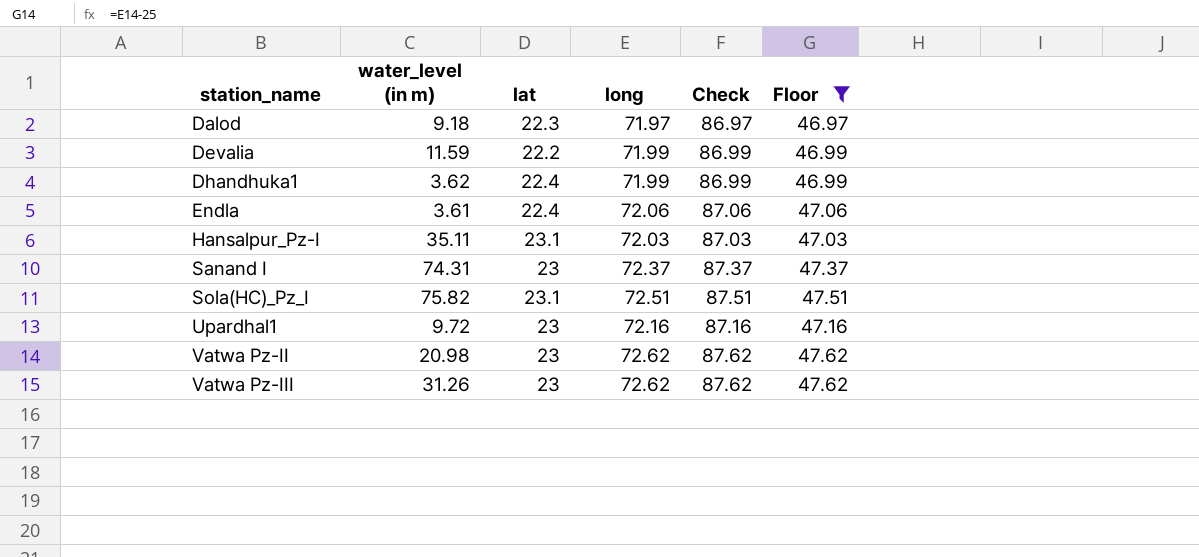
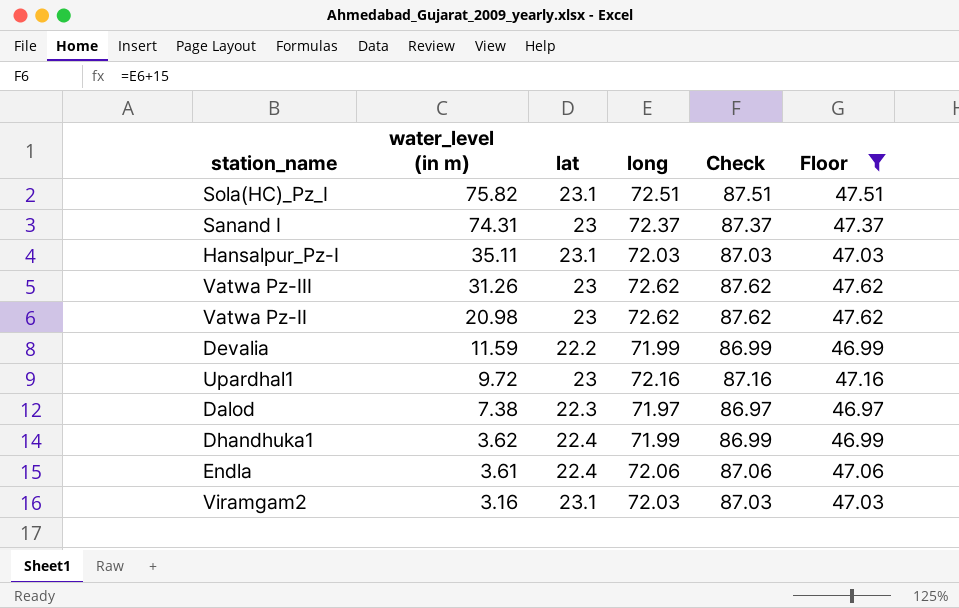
row order: station_name ascending -> water_level (in m) descending
Dalod | water_level (in m): 9.18 -> 7.38
row Viramgam2: none -> 3.16 | 23.1 | 72.03 | 87.03 | 47.03

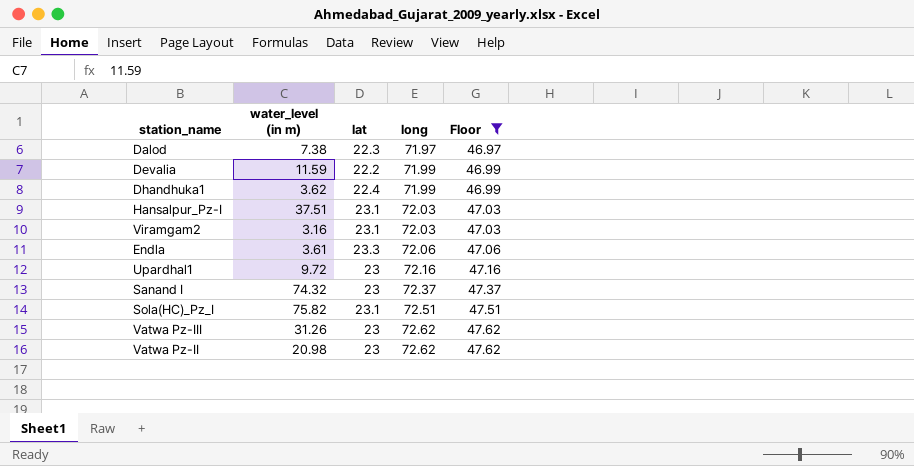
row order: water_level (in m) descending -> long ascending
column Check | formula: [long] + 15 -> none
Hansalpur_Pz-I | water_level (in m): 35.11 -> 37.51
Endla | lat: 22.4 -> 23.3
Sanand I | water_level (in m): 74.31 -> 74.32

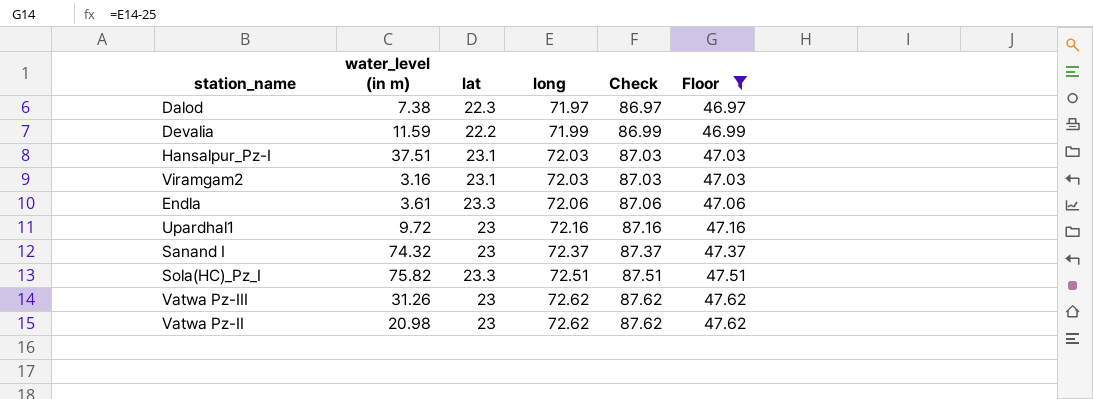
column Check | formula: none -> [long] + 15
row Dhandhuka1: 3.62 | 22.4 | 71.99 | 46.99 -> none
Sola(HC)_Pz_I | lat: 23.1 -> 23.3

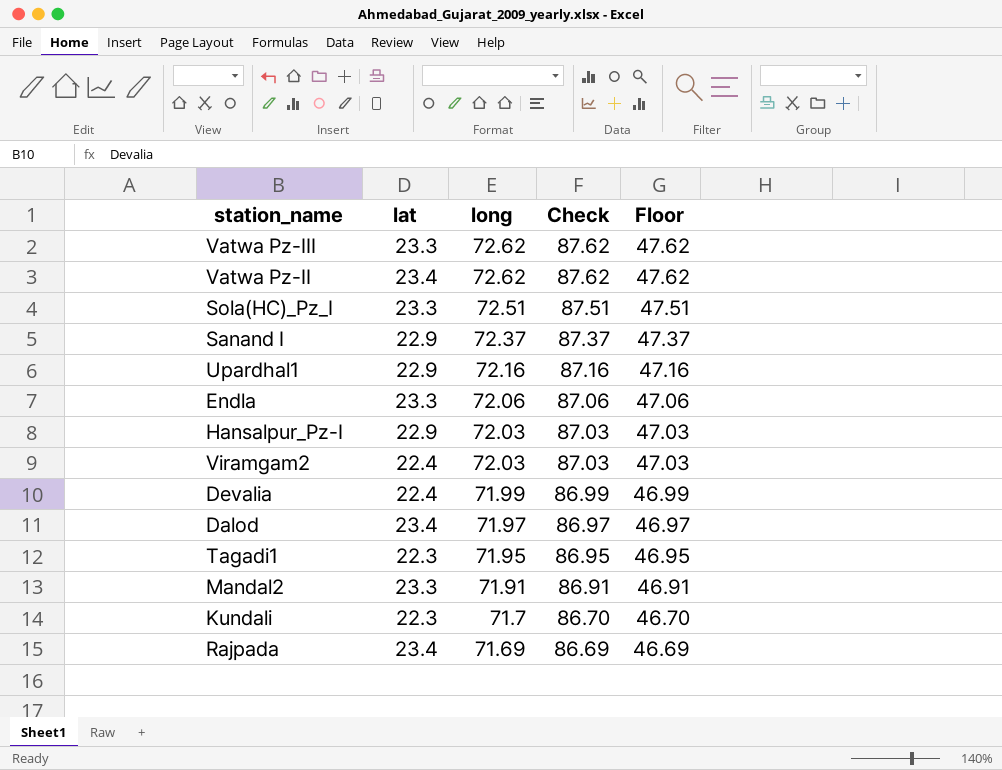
filter: Floor >= 46.97 -> none
row order: long ascending -> long descending
column water_level (in m) | position: 2 -> none
Vatwa Pz-III | lat: 23 -> 23.3
Vatwa Pz-II | lat: 23 -> 23.4
Sanand I | lat: 23 -> 22.9
Upardhal1 | lat: 23 -> 22.9
Hansalpur_Pz-I | lat: 23.1 -> 22.9
Viramgam2 | lat: 23.1 -> 22.4
Devalia | lat: 22.2 -> 22.4
Dalod | lat: 22.3 -> 23.4

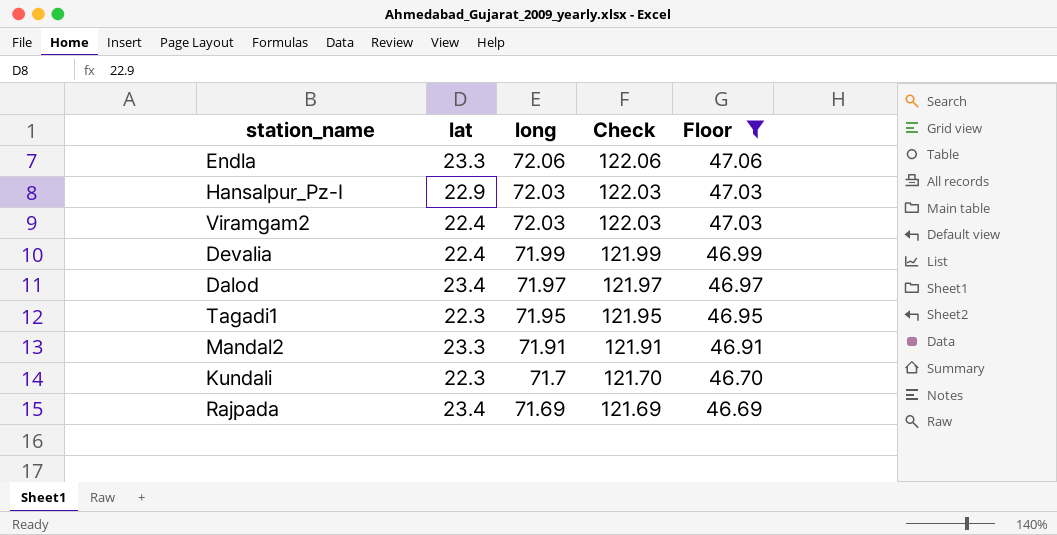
filter: none -> Floor <= 47.06
column Check | formula: [long] + 15 -> [long] + 50

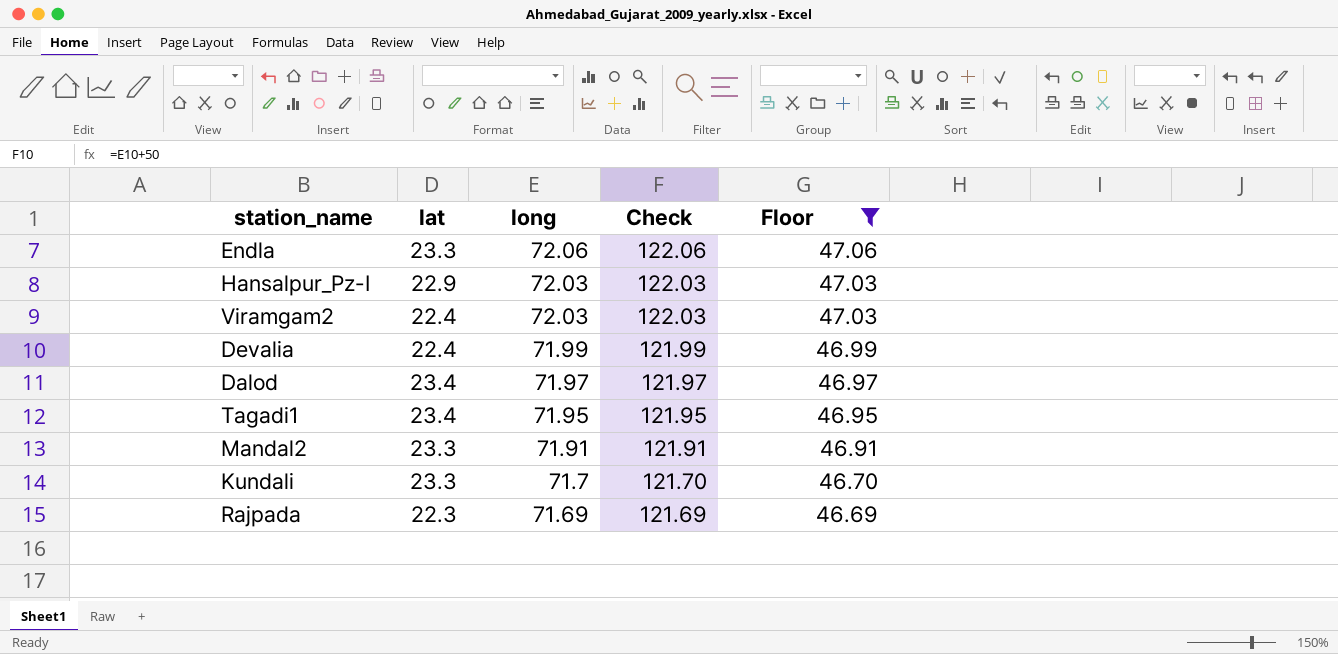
Tagadi1 | lat: 22.3 -> 23.4
Kundali | lat: 22.3 -> 23.3
Rajpada | lat: 23.4 -> 22.3

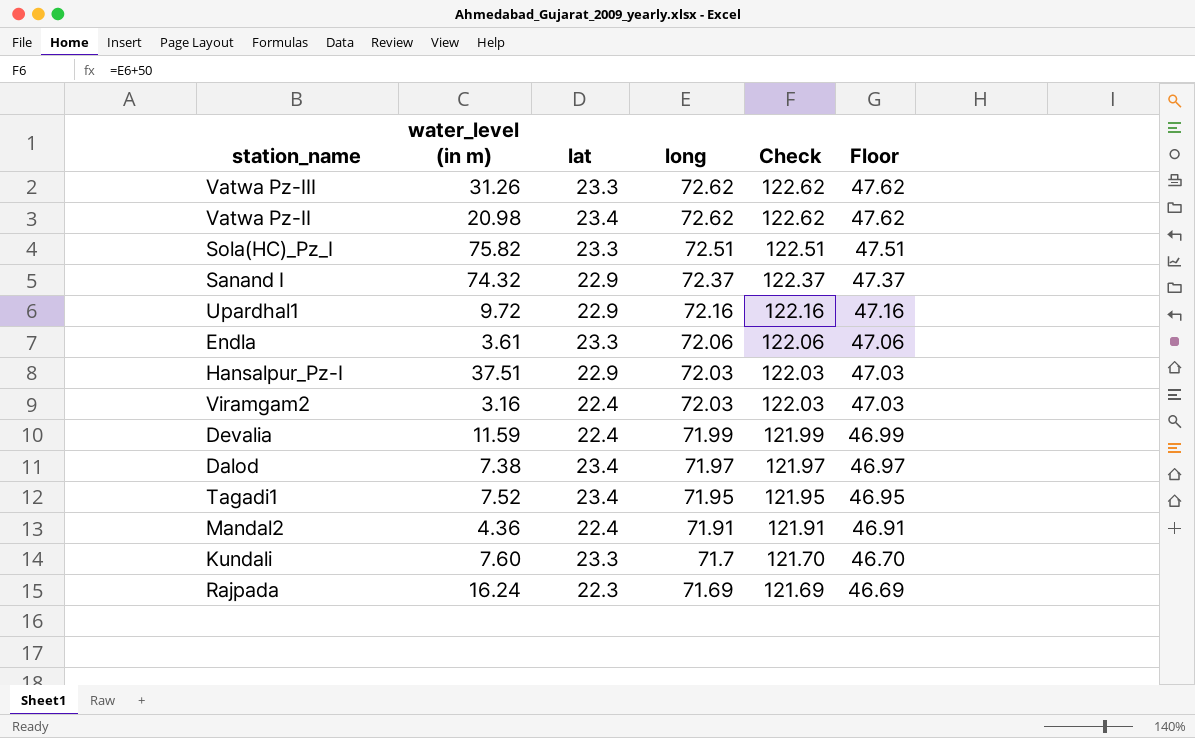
filter: Floor <= 47.06 -> none
column water_level (in m) | position: none -> 2
Mandal2 | lat: 23.3 -> 22.4

